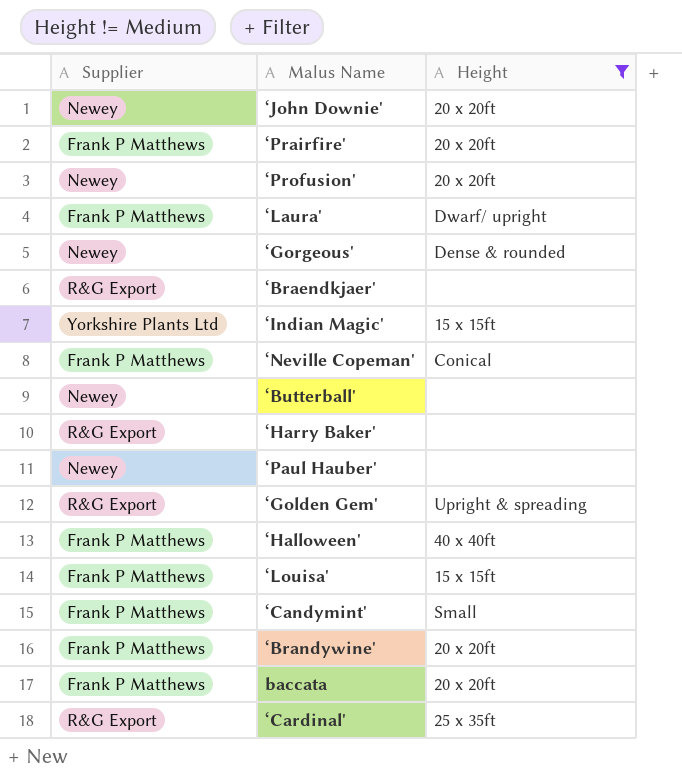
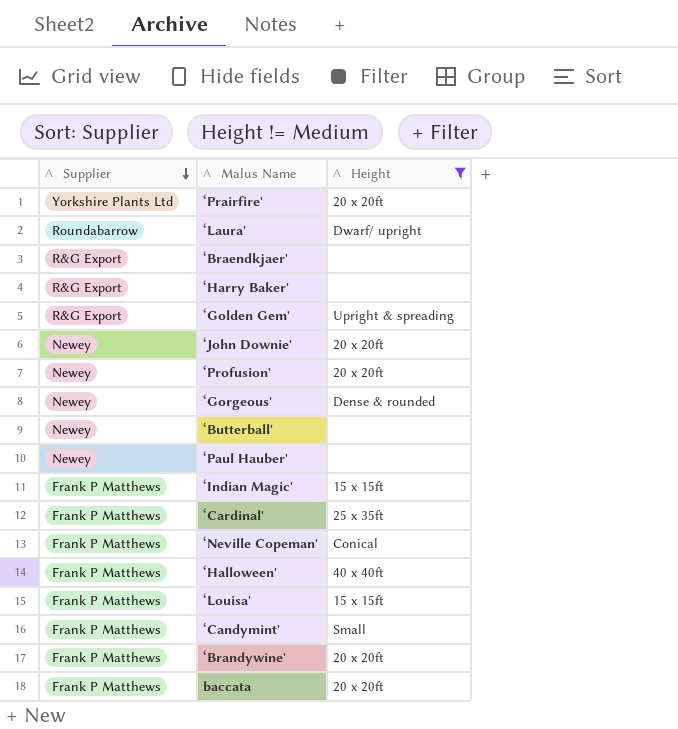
row order: none -> Supplier descending
‘Prairfire' | Supplier: Frank P Matthews -> Yorkshire Plants Ltd
‘Laura' | Supplier: Frank P Matthews -> Roundabarrow
‘Indian Magic' | Supplier: Yorkshire Plants Ltd -> Frank P Matthews
‘Cardinal' | Supplier: R&G Export -> Frank P Matthews

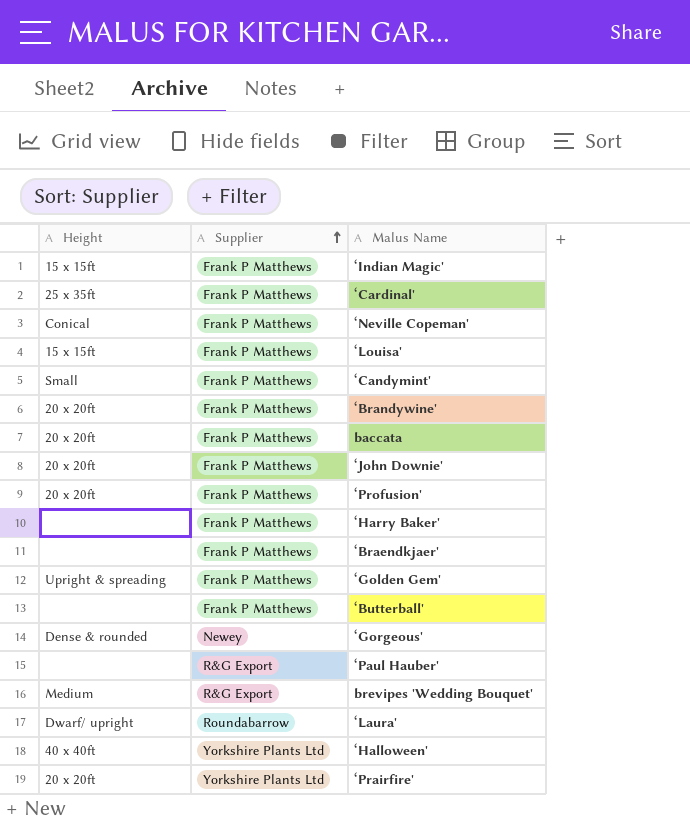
filter: Height != Medium -> none
row order: Supplier descending -> Supplier ascending
column Height | position: 3 -> 1
‘John Downie' | Supplier: Newey -> Frank P Matthews
‘Profusion' | Supplier: Newey -> Frank P Matthews
‘Harry Baker' | Supplier: R&G Export -> Frank P Matthews
‘Braendkjaer' | Supplier: R&G Export -> Frank P Matthews
‘Golden Gem' | Supplier: R&G Export -> Frank P Matthews
‘Butterball' | Supplier: Newey -> Frank P Matthews
‘Paul Hauber' | Supplier: Newey -> R&G Export
‘Halloween' | Supplier: Frank P Matthews -> Yorkshire Plants Ltd

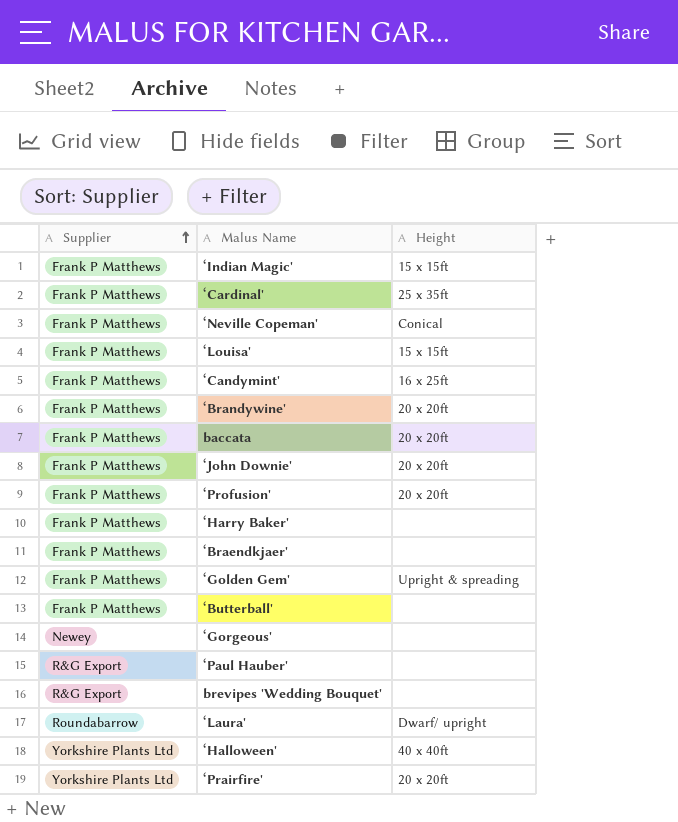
column Height | position: 1 -> 3
‘Candymint' | Height: Small -> 16 x 25ft
‘Gorgeous' | Height: Dense & rounded -> none
brevipes 'Wedding Bouquet' | Height: Medium -> none

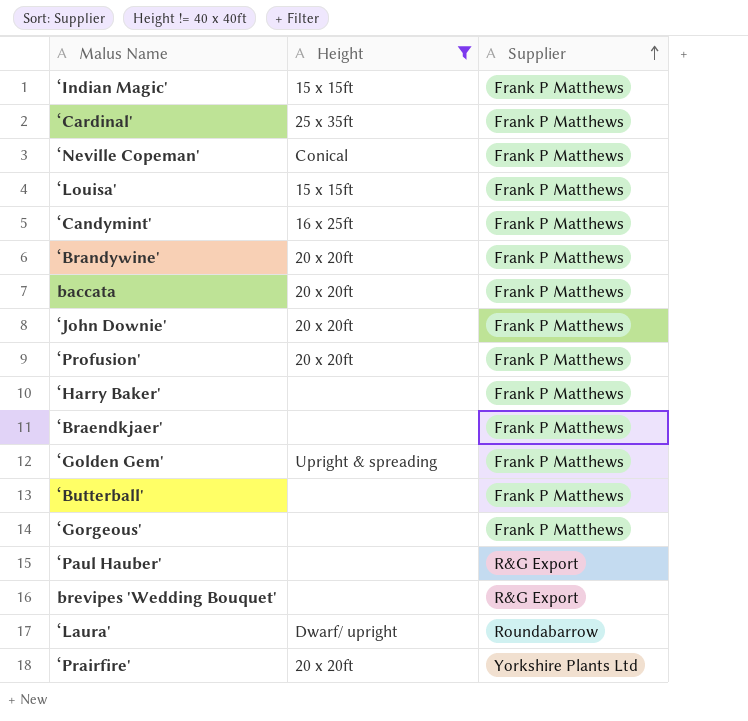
filter: none -> Height != 40 x 40ft
column Supplier | position: 1 -> 3
‘Gorgeous' | Supplier: Newey -> Frank P Matthews

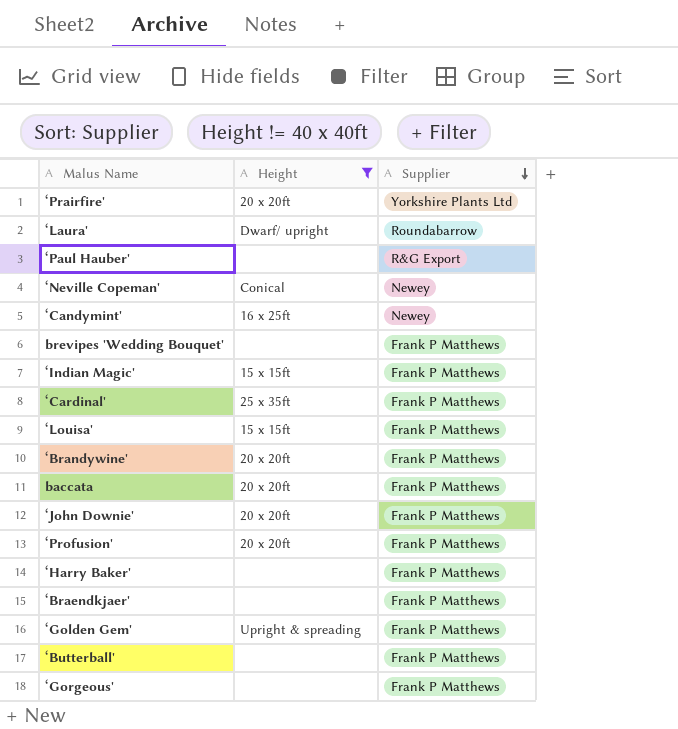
row order: Supplier ascending -> Supplier descending
‘Neville Copeman' | Supplier: Frank P Matthews -> Newey
‘Candymint' | Supplier: Frank P Matthews -> Newey
brevipes 'Wedding Bouquet' | Supplier: R&G Export -> Frank P Matthews

